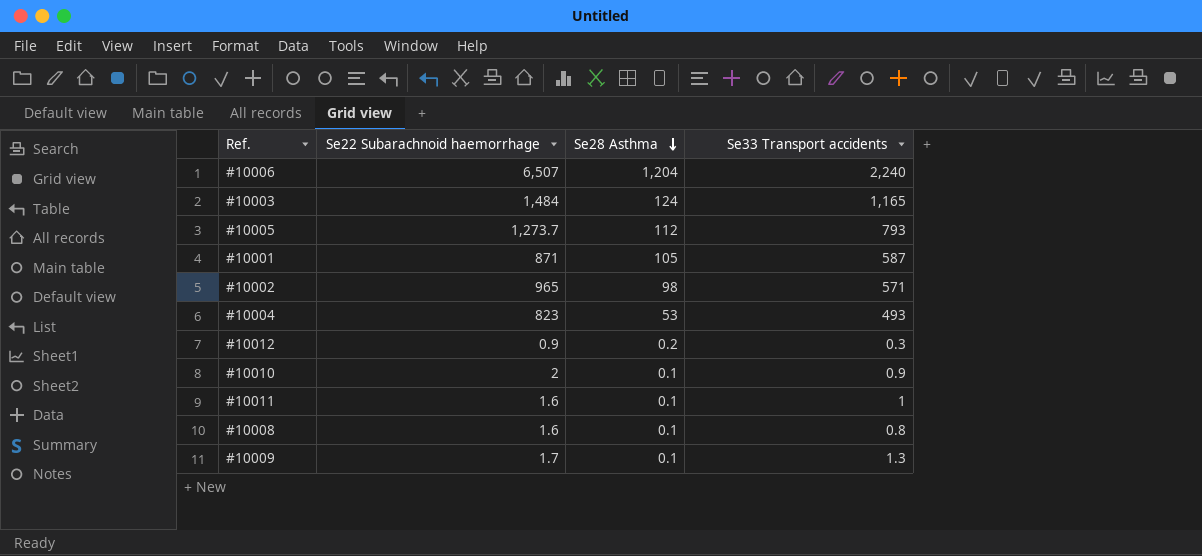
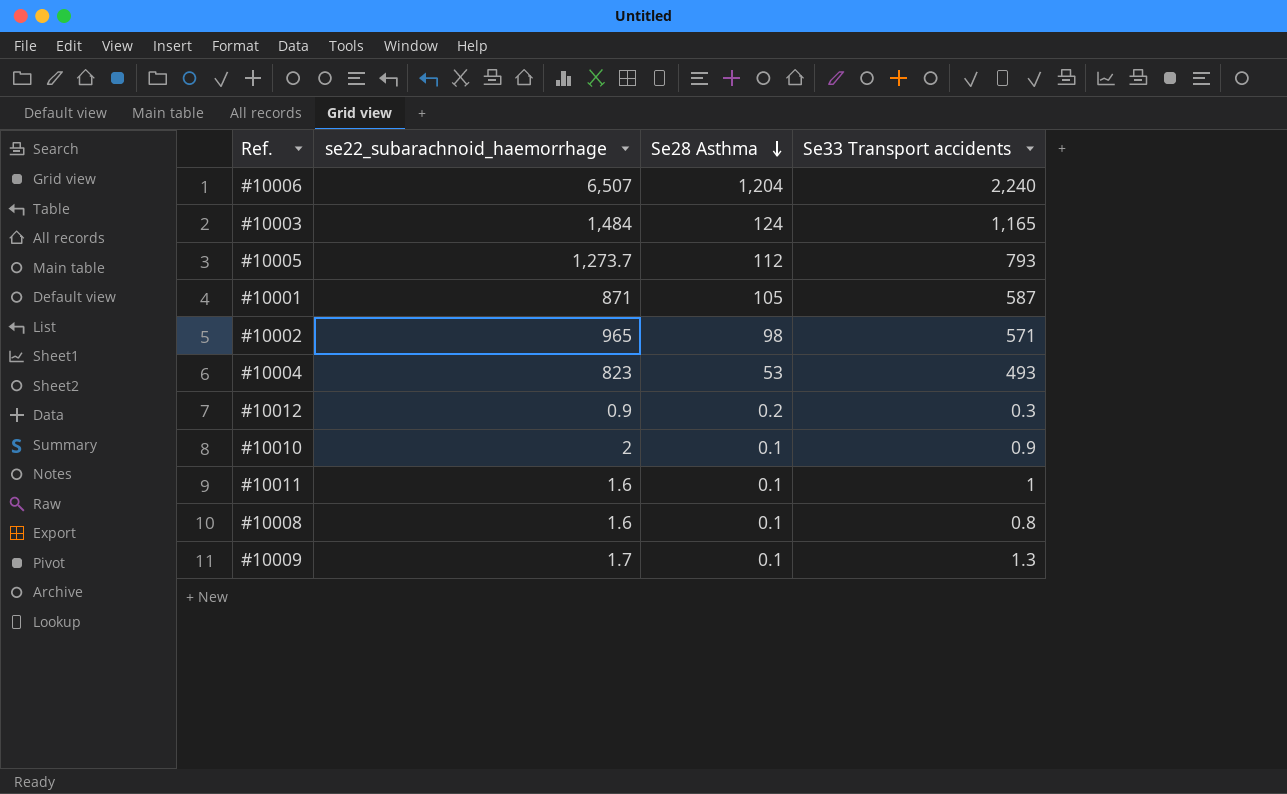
column name: Se22 Subarachnoid haemorrhage -> se22_subarachnoid_haemorrhage

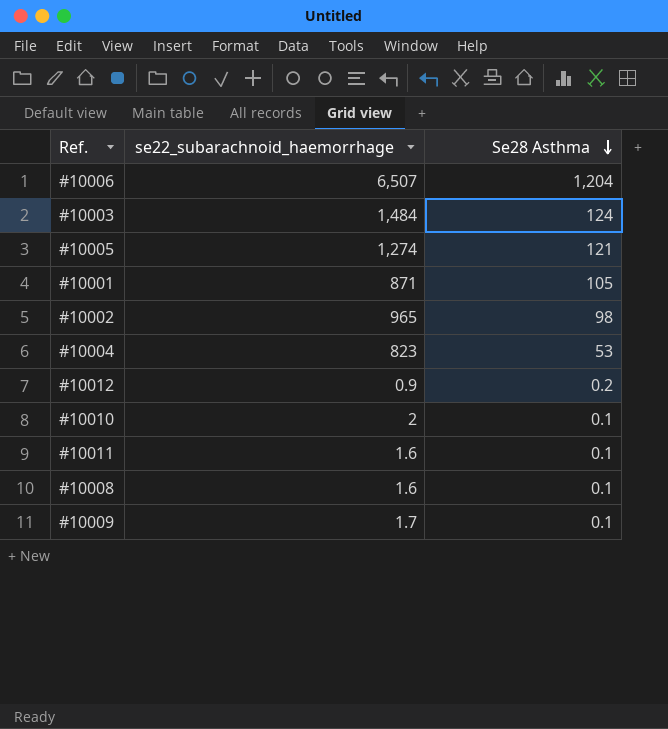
column Se33 Transport accidents | position: 4 -> none
#10005 | se22_subarachnoid_haemorrhage: 1,273.7 -> 1,274
#10005 | Se28 Asthma: 112 -> 121

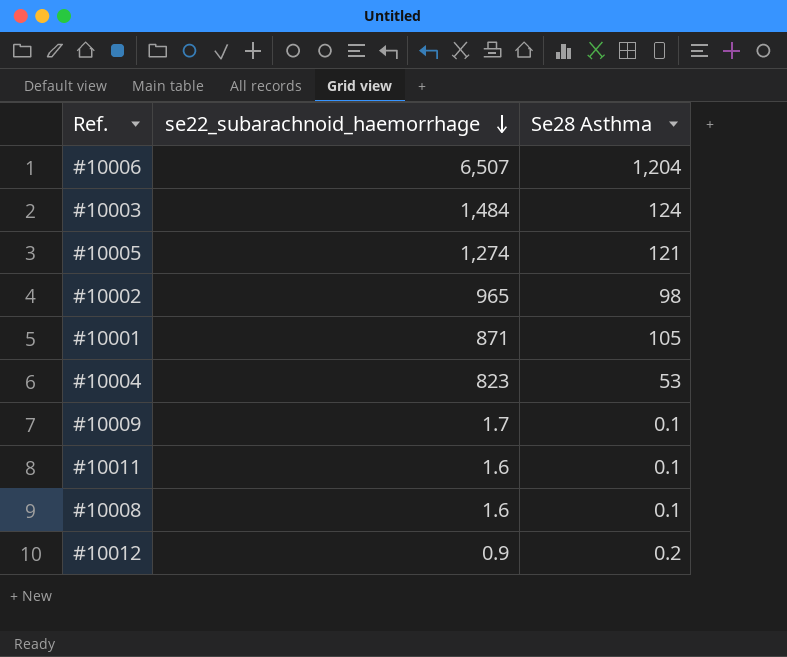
row order: Se28 Asthma descending -> se22_subarachnoid_haemorrhage descending
row #10010: 2 | 0.1 -> none

